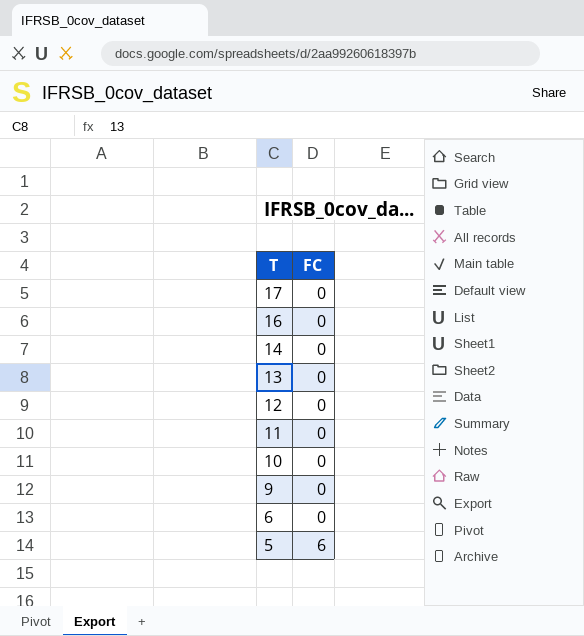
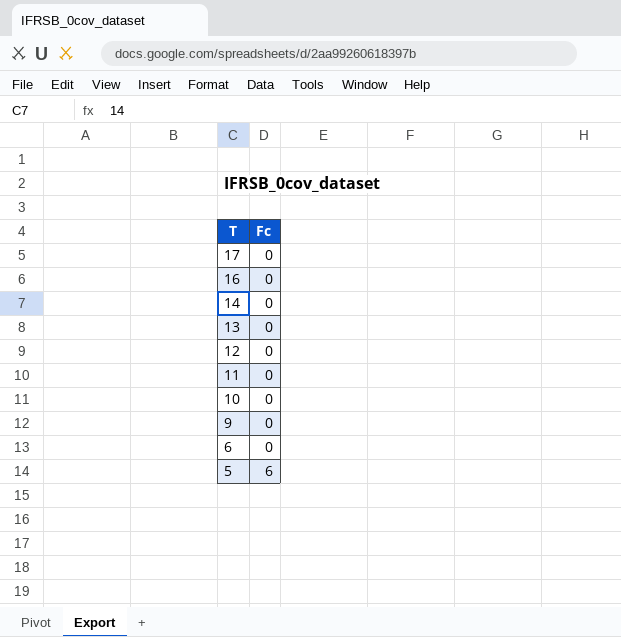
column name: FC -> Fc

